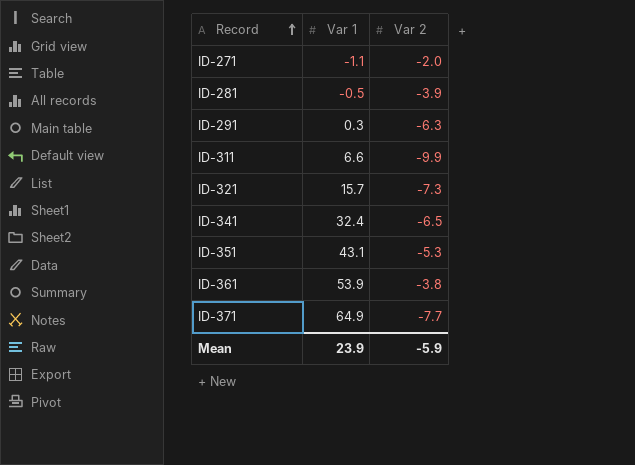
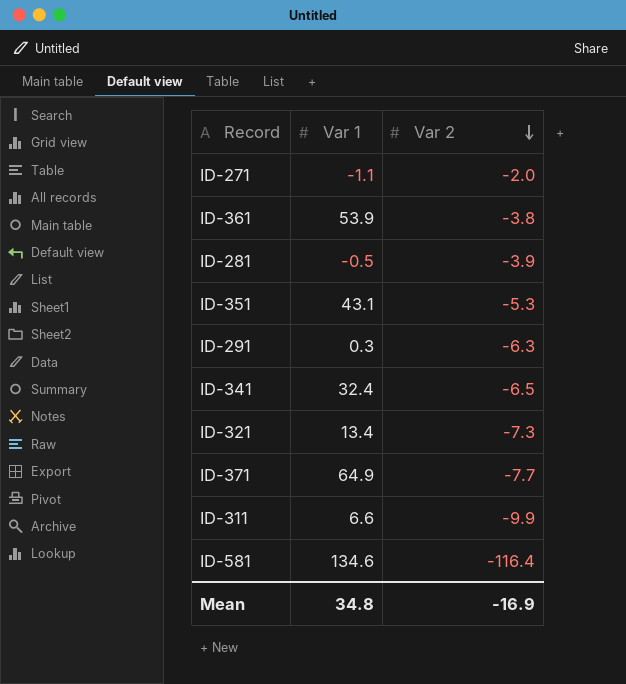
row order: Record ascending -> Var 2 descending
ID-321 | Var 1: 15.7 -> 13.4
row ID-581: none -> 134.6 | -116.4
Mean | Var 1: 23.9 -> 34.8
Mean | Var 2: -5.9 -> -16.9

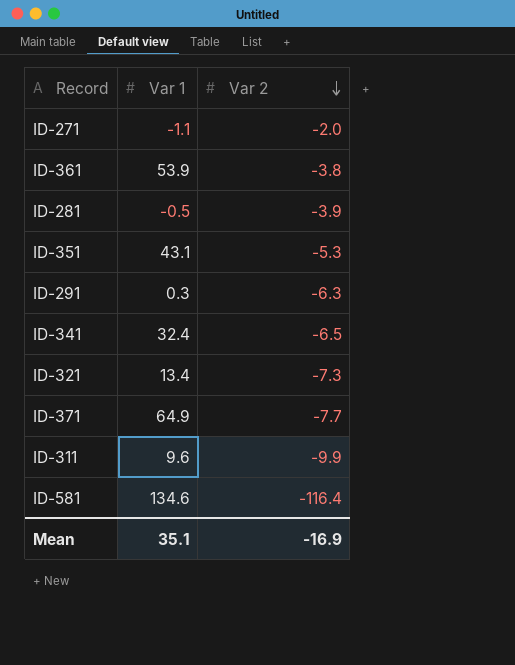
ID-311 | Var 1: 6.6 -> 9.6
Mean | Var 1: 34.8 -> 35.1

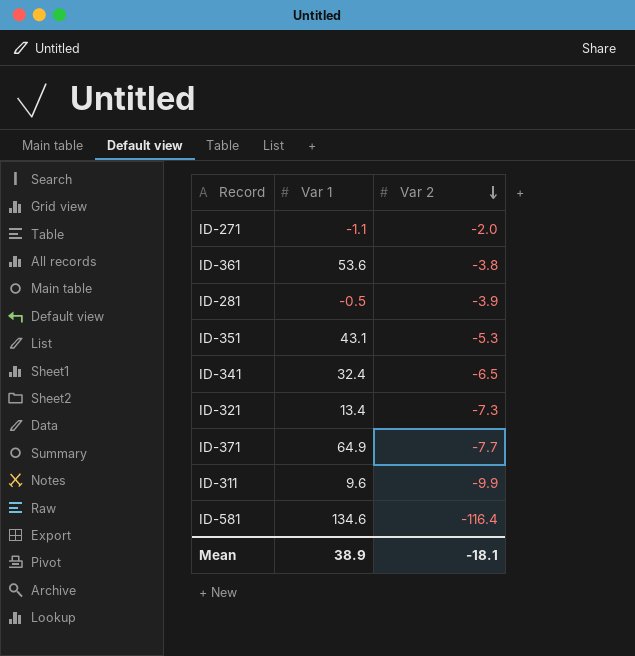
row ID-291: 0.3 | -6.3 -> none
ID-361 | Var 1: 53.9 -> 53.6
Mean | Var 1: 35.1 -> 38.9
Mean | Var 2: -16.9 -> -18.1

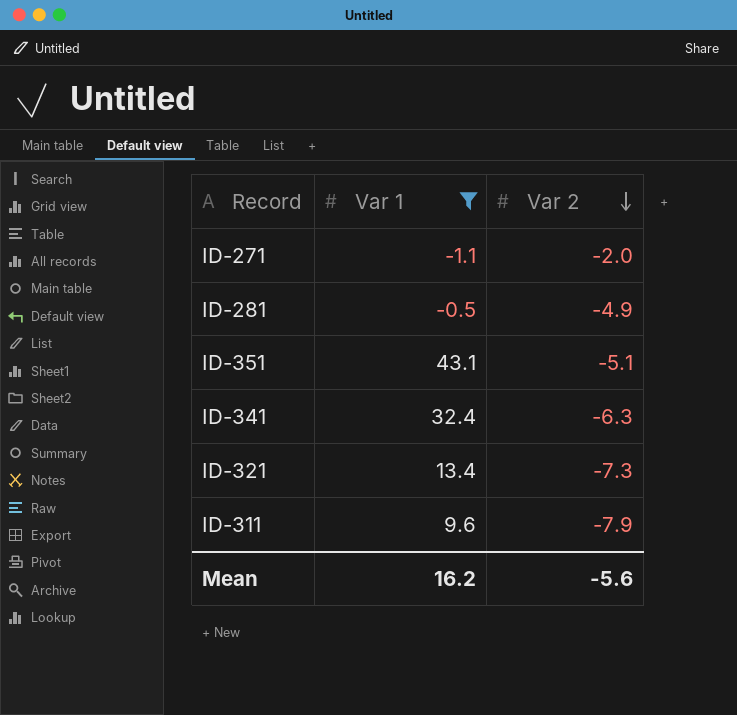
filter: none -> Var 1 <= 43.1
ID-281 | Var 2: -3.9 -> -4.9
ID-351 | Var 2: -5.3 -> -5.1
ID-341 | Var 2: -6.5 -> -6.3
ID-311 | Var 2: -9.9 -> -7.9
Mean | Var 1: 38.9 -> 16.2
Mean | Var 2: -18.1 -> -5.6

